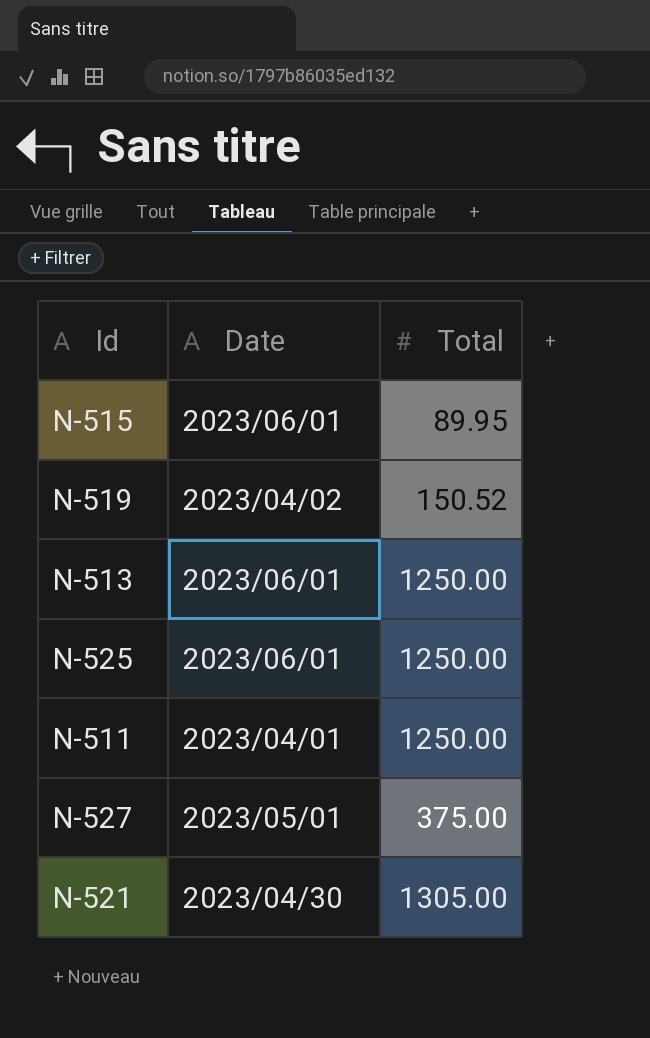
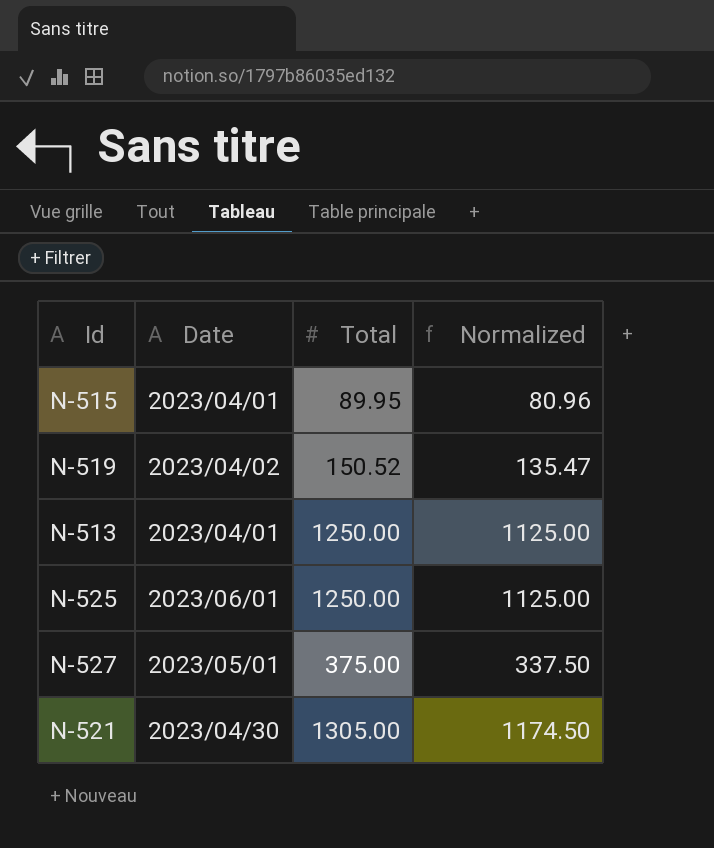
column Normalized | formula: none -> [Total] * 0.9
row N-511: 2023/04/01 | 1250.00 -> none
N-515 | Date: 2023/06/01 -> 2023/04/01
N-513 | Date: 2023/06/01 -> 2023/04/01

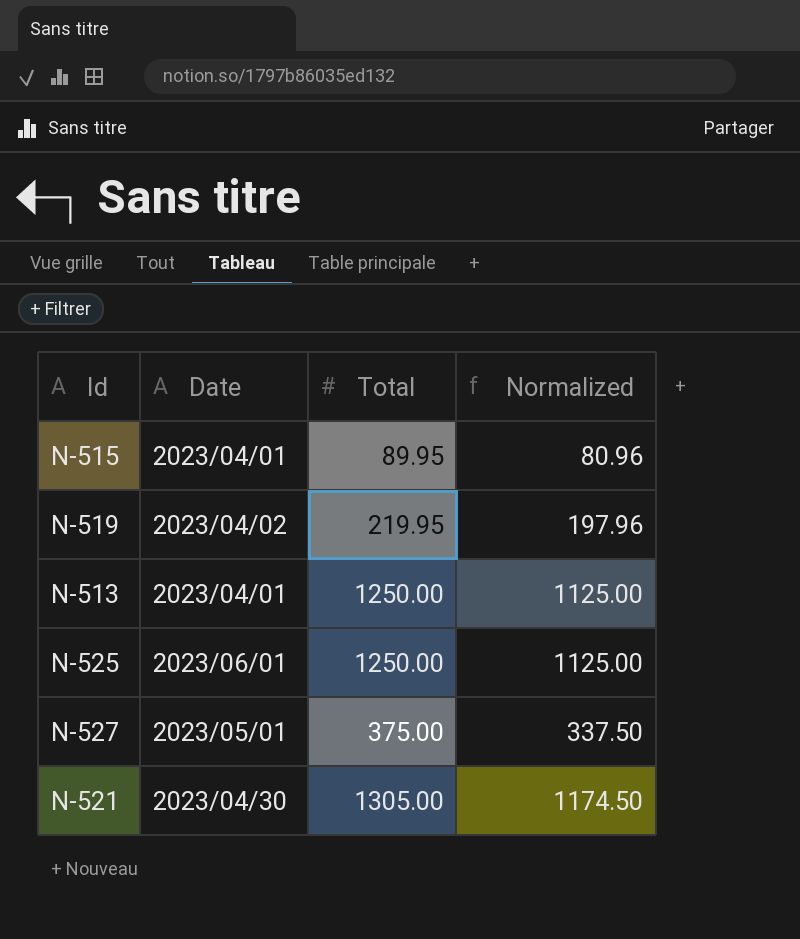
N-519 | Total: 150.52 -> 219.95
N-519 | Normalized: 135.47 -> 197.96

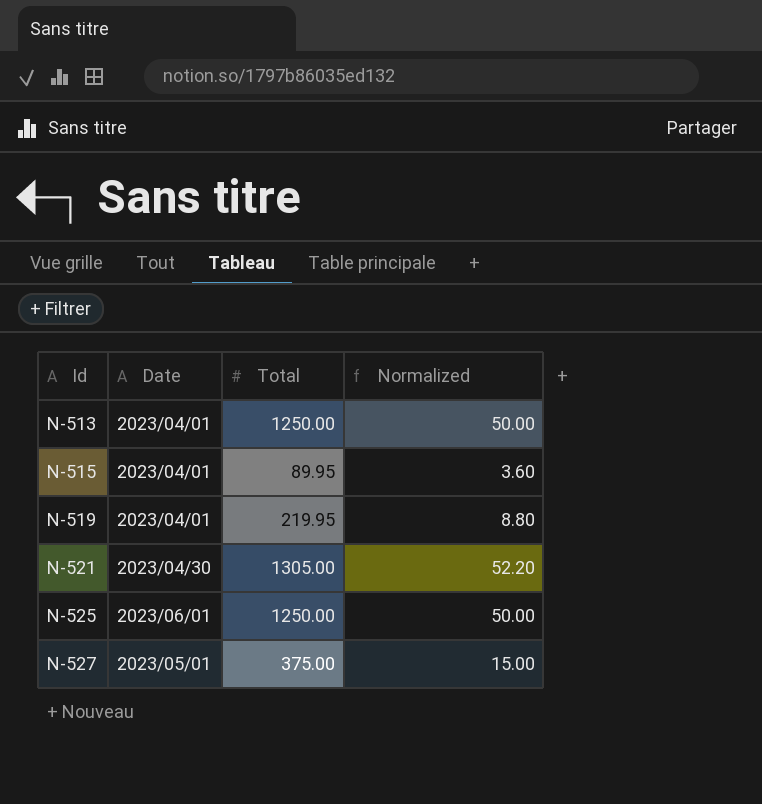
row order: none -> Id ascending
column Normalized | formula: [Total] * 0.9 -> [Total] * 0.04
N-519 | Date: 2023/04/02 -> 2023/04/01

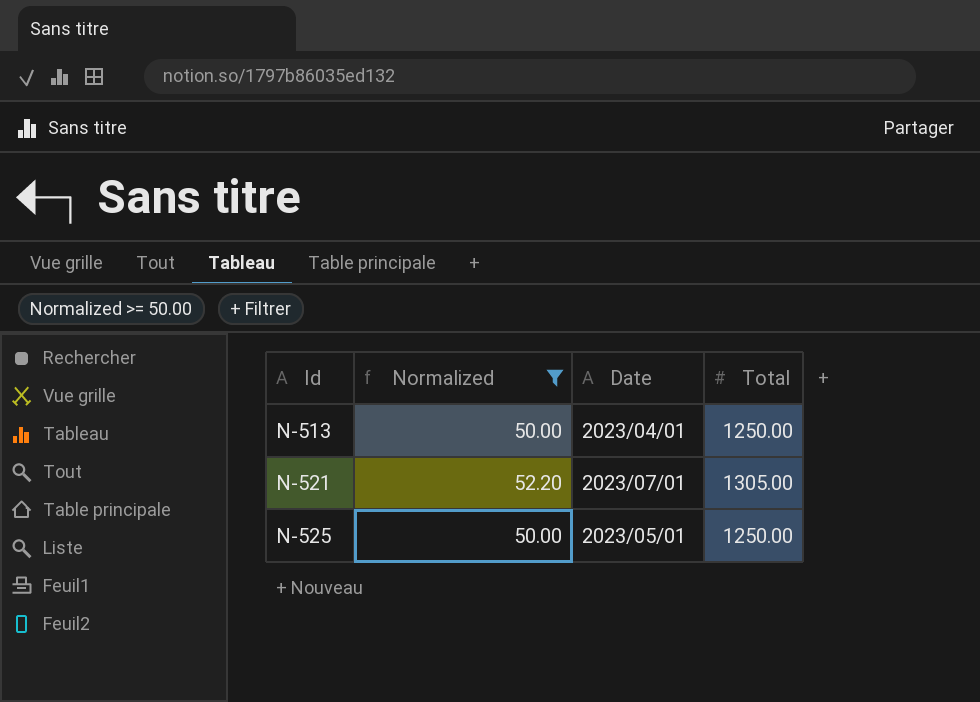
filter: none -> Normalized >= 50.00
column Normalized | position: 4 -> 2
N-521 | Date: 2023/04/30 -> 2023/07/01
N-525 | Date: 2023/06/01 -> 2023/05/01

